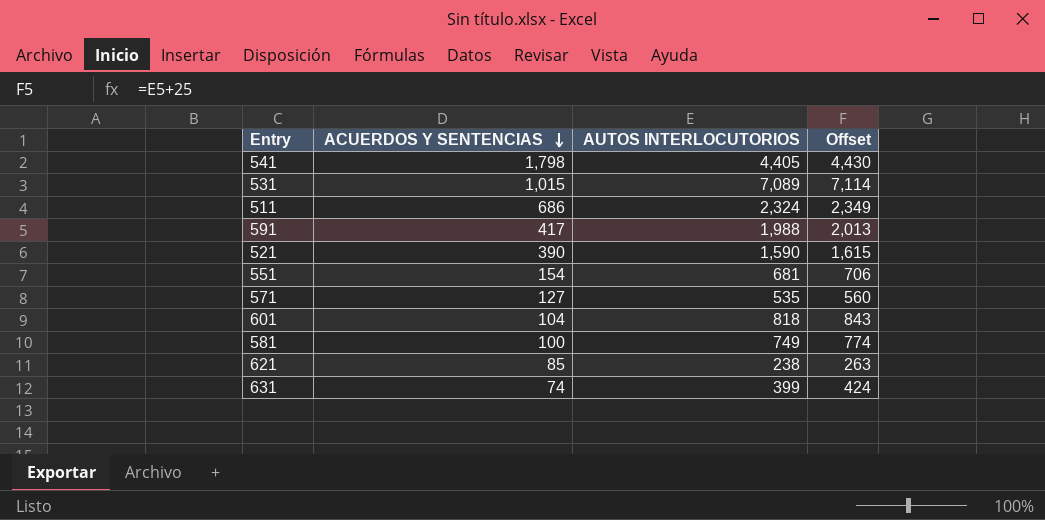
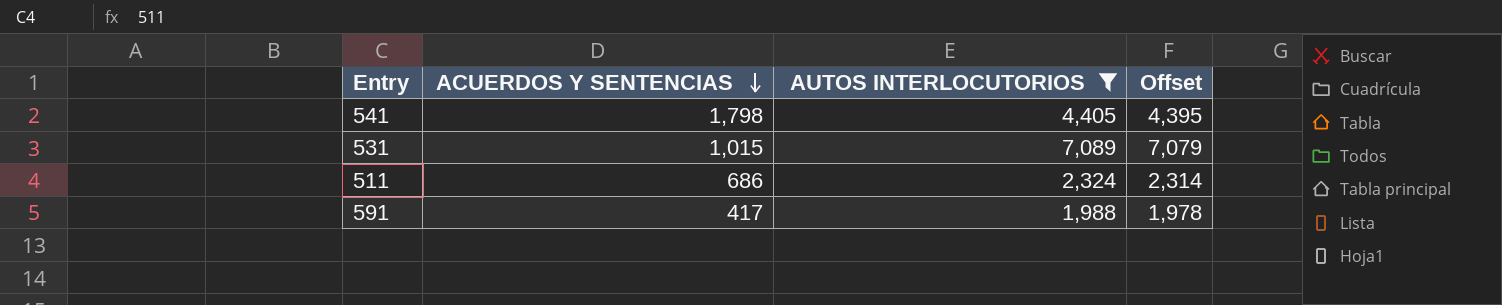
filter: none -> AUTOS INTERLOCUTORIOS >= 1,988
column Offset | formula: [AUTOS INTERLOCUTORIOS] + 25 -> [AUTOS INTERLOCUTORIOS] - 10

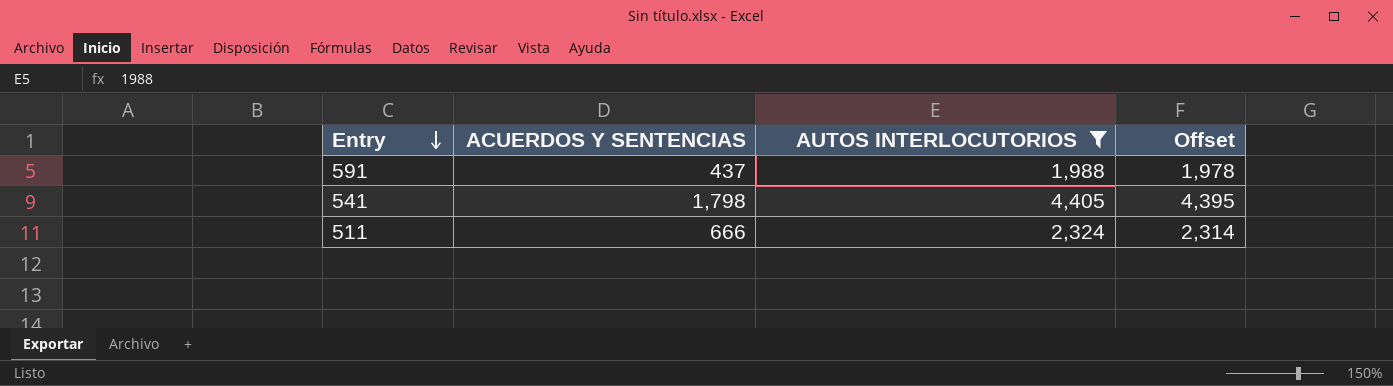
row order: ACUERDOS Y SENTENCIAS descending -> Entry descending
row 531: 1,015 | 7,089 | 7,079 -> none
591 | ACUERDOS Y SENTENCIAS: 417 -> 437
511 | ACUERDOS Y SENTENCIAS: 686 -> 666

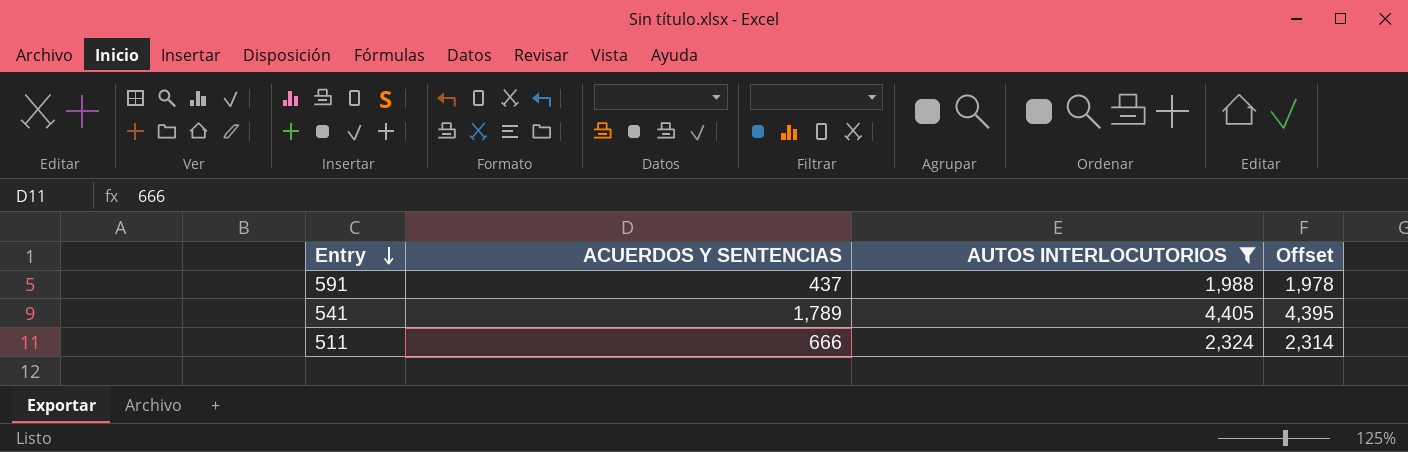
541 | ACUERDOS Y SENTENCIAS: 1,798 -> 1,789

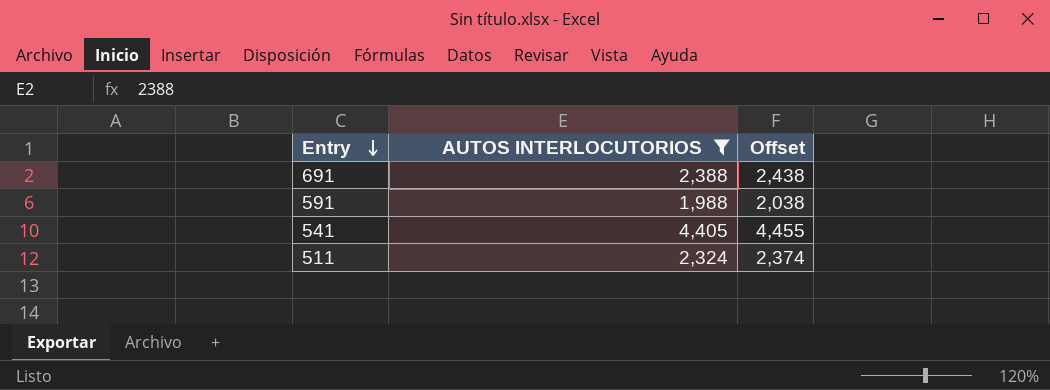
column ACUERDOS Y SENTENCIAS | position: 2 -> none
column Offset | formula: [AUTOS INTERLOCUTORIOS] - 10 -> [AUTOS INTERLOCUTORIOS] + 50
row 691: none -> 2,388 | 2,438

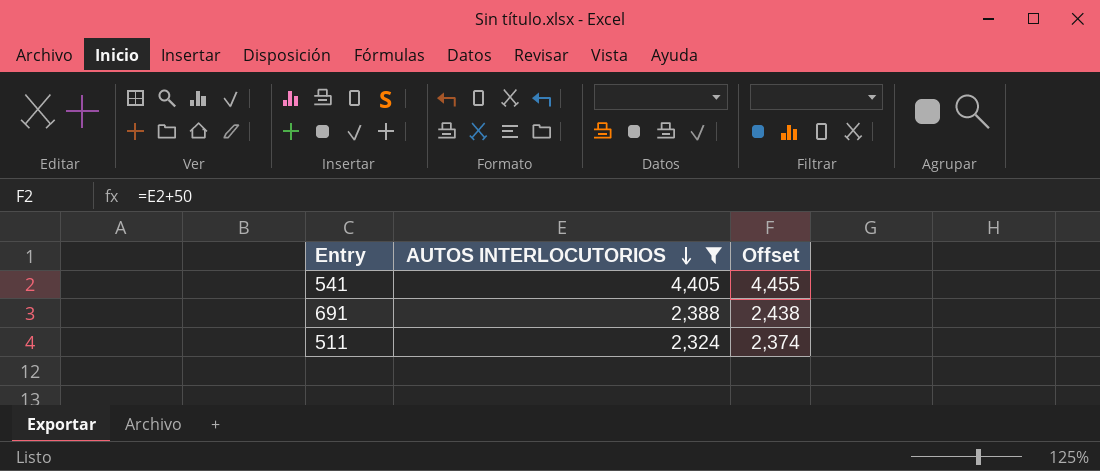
row order: Entry descending -> AUTOS INTERLOCUTORIOS descending
row 591: 1,988 | 2,038 -> none

